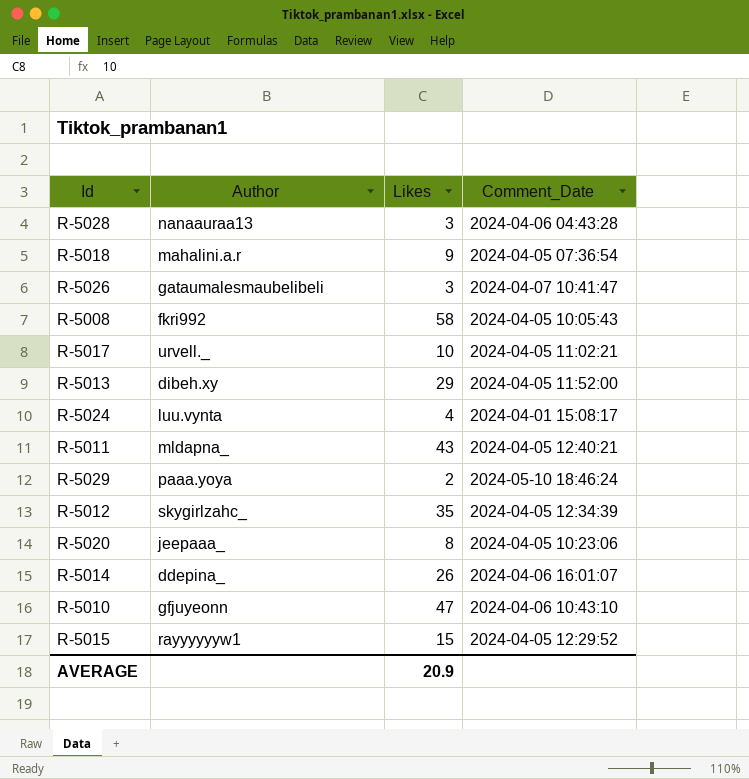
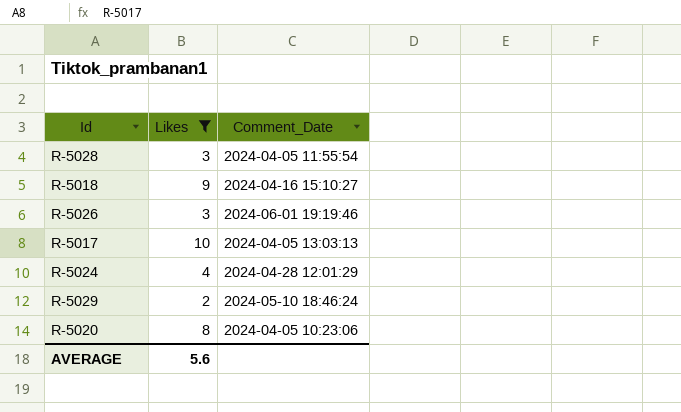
filter: none -> Likes <= 10
column Author | position: 2 -> none
R-5028 | Comment_Date: 2024-04-06 04:43:28 -> 2024-04-05 11:55:54
R-5018 | Comment_Date: 2024-04-05 07:36:54 -> 2024-04-16 15:10:27
R-5026 | Comment_Date: 2024-04-07 10:41:47 -> 2024-06-01 19:19:46
R-5017 | Comment_Date: 2024-04-05 11:02:21 -> 2024-04-05 13:03:13
R-5024 | Comment_Date: 2024-04-01 15:08:17 -> 2024-04-28 12:01:29
AVERAGE | Likes: 20.9 -> 5.6

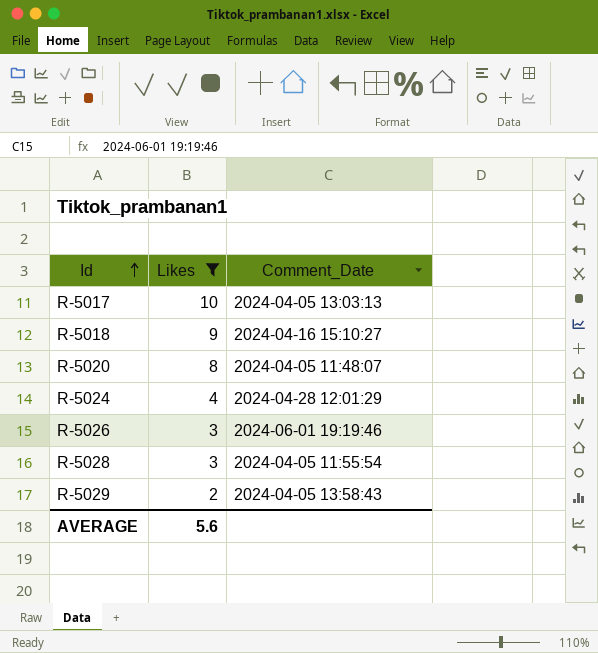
row order: none -> Id ascending
R-5020 | Comment_Date: 2024-04-05 10:23:06 -> 2024-04-05 11:48:07
R-5029 | Comment_Date: 2024-05-10 18:46:24 -> 2024-04-05 13:58:43

